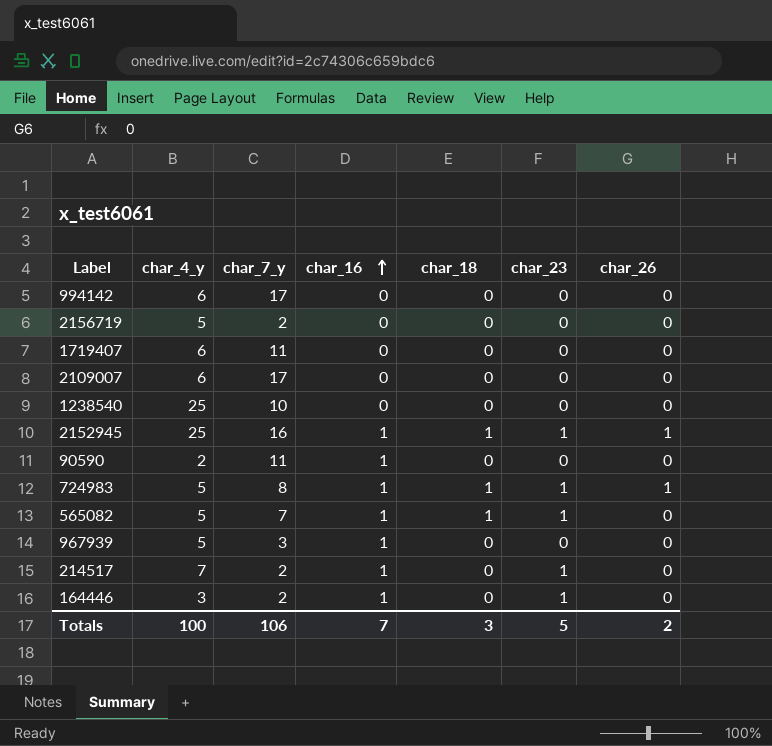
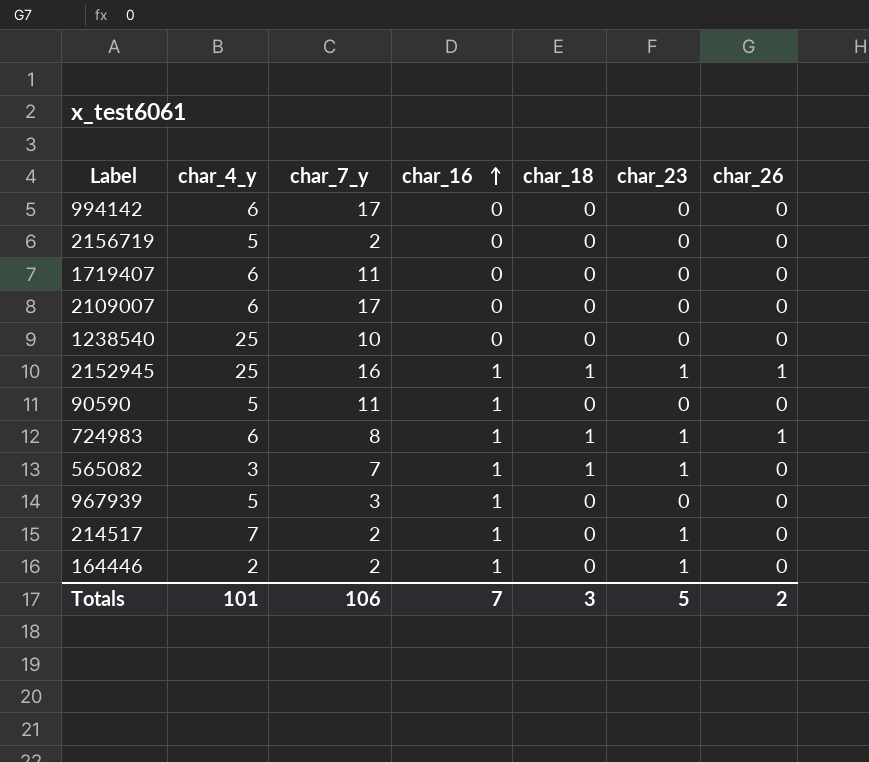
90590 | char_4_y: 2 -> 5
724983 | char_4_y: 5 -> 6
565082 | char_4_y: 5 -> 3
164446 | char_4_y: 3 -> 2
Totals | char_4_y: 100 -> 101

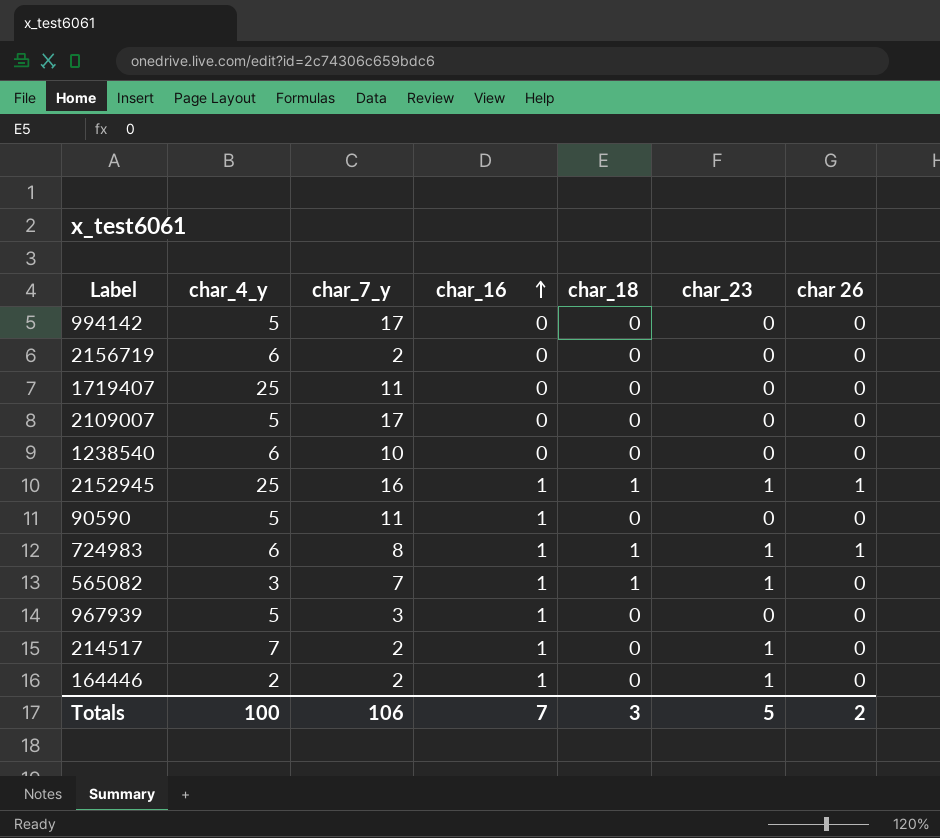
column name: char_26 -> char 26
994142 | char_4_y: 6 -> 5
2156719 | char_4_y: 5 -> 6
1719407 | char_4_y: 6 -> 25
2109007 | char_4_y: 6 -> 5
1238540 | char_4_y: 25 -> 6
Totals | char_4_y: 101 -> 100

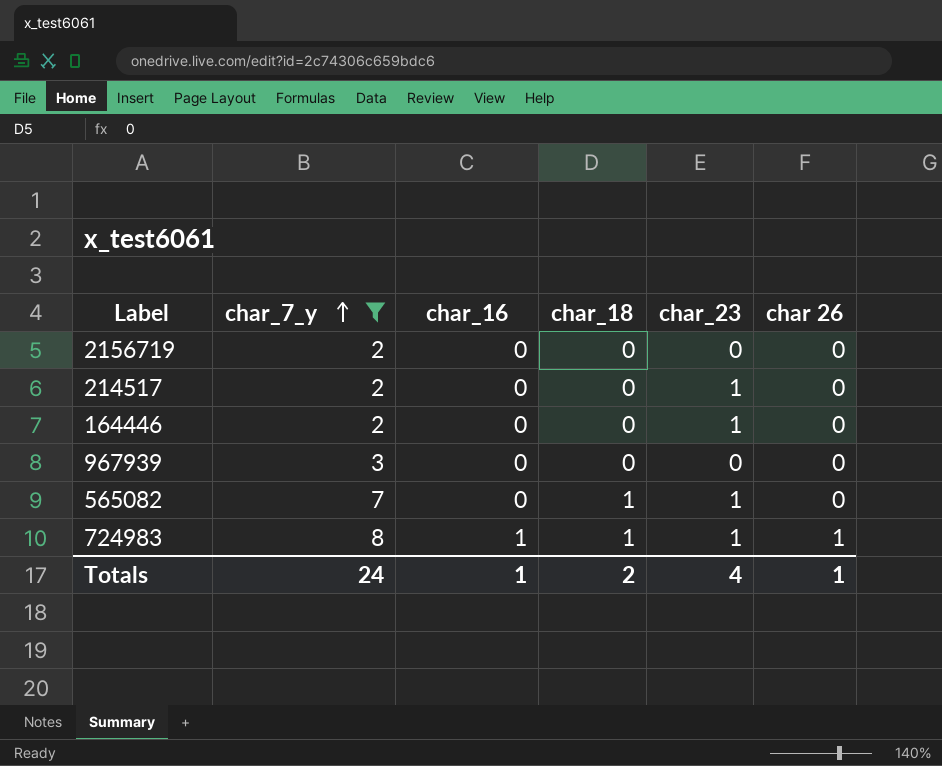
filter: none -> char_7_y <= 8
row order: char_16 ascending -> char_7_y ascending
column char_4_y | position: 2 -> none
214517 | char_16: 1 -> 0
164446 | char_16: 1 -> 0
967939 | char_16: 1 -> 0
565082 | char_16: 1 -> 0
Totals | char_7_y: 106 -> 24
Totals | char_16: 7 -> 1
Totals | char_18: 3 -> 2
Totals | char_23: 5 -> 4
Totals | char 26: 2 -> 1

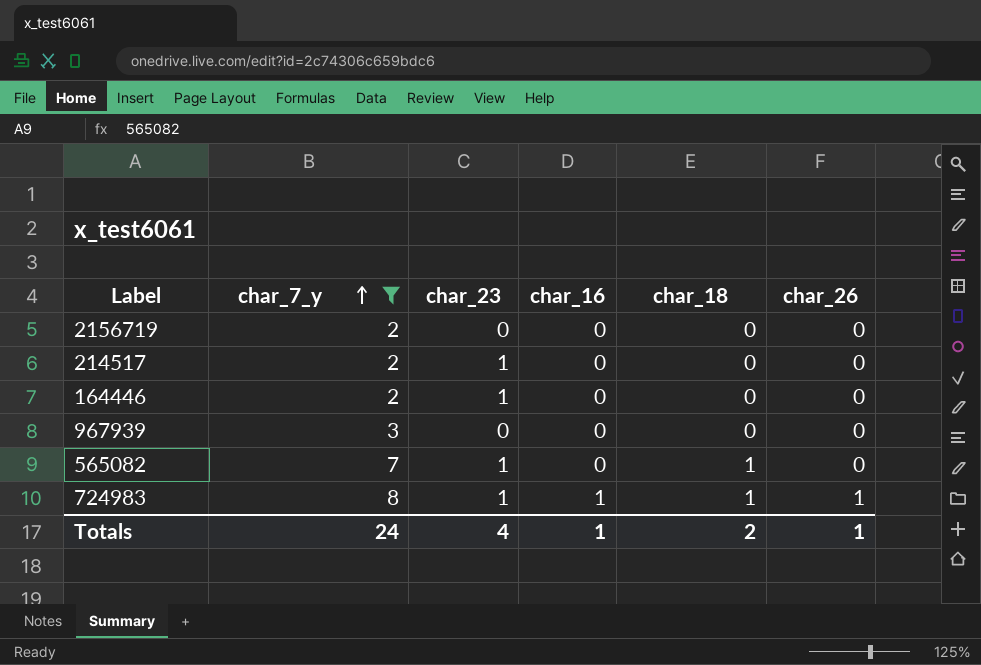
column char_23 | position: 5 -> 3
column name: char 26 -> char_26

